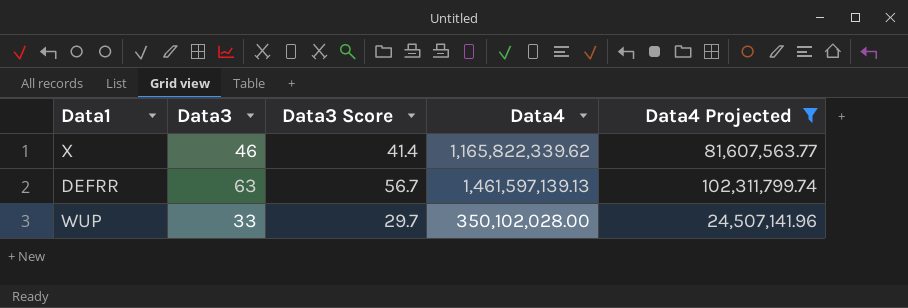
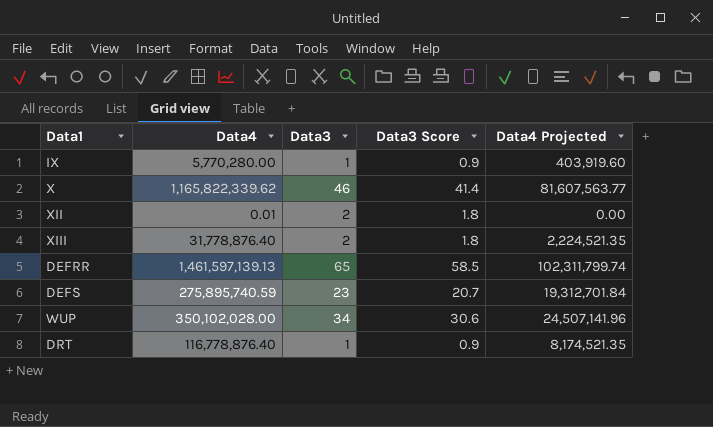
filter: Data4 Projected >= 24,507,141.96 -> none
column Data4 | position: 4 -> 2
DEFRR | Data3: 63 -> 65
DEFRR | Data3 Score: 56.7 -> 58.5
WUP | Data3: 33 -> 34
WUP | Data3 Score: 29.7 -> 30.6

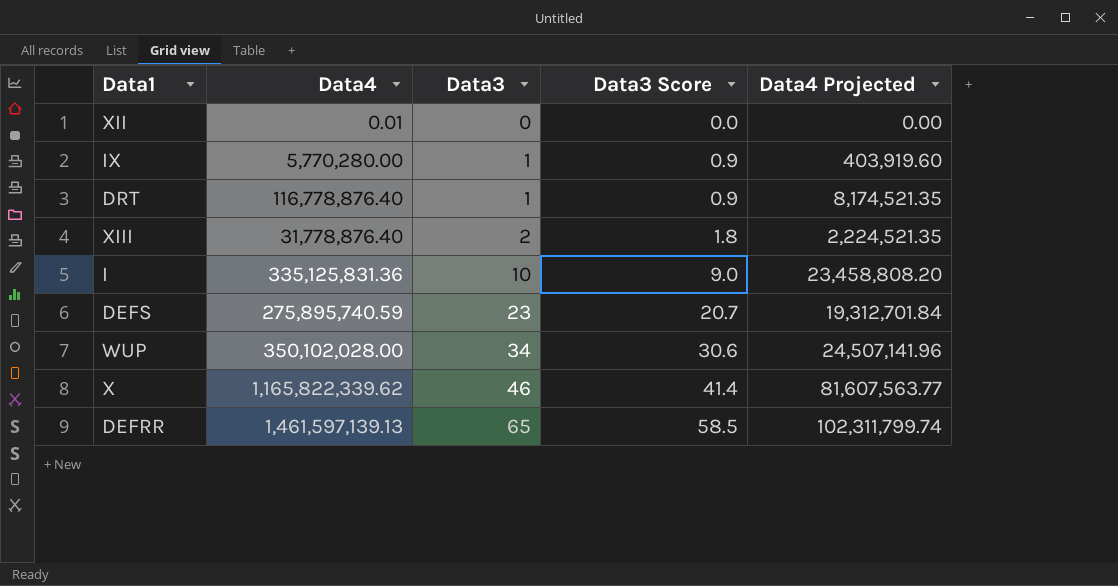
row order: none -> Data3 ascending
XII | Data3: 2 -> 0
XII | Data3 Score: 1.8 -> 0.0
row I: none -> 335,125,831.36 | 10 | 9.0 | 23,458,808.20

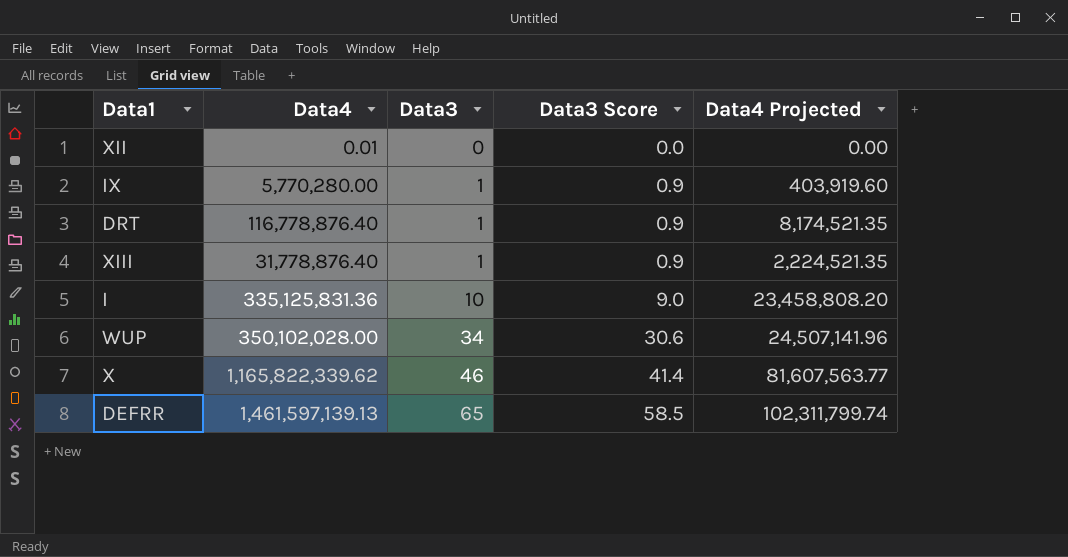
row DEFS: 275,895,740.59 | 23 | 20.7 | 19,312,701.84 -> none
XIII | Data3: 2 -> 1
XIII | Data3 Score: 1.8 -> 0.9

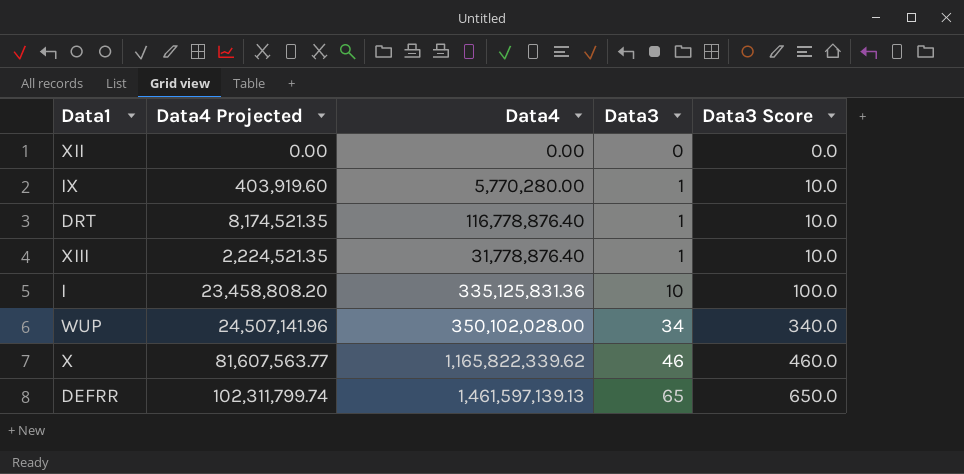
column Data4 Projected | position: 5 -> 2
column Data3 Score | formula: [Data3] * 0.9 -> [Data3] * 10
XII | Data4: 0.01 -> 0.00

